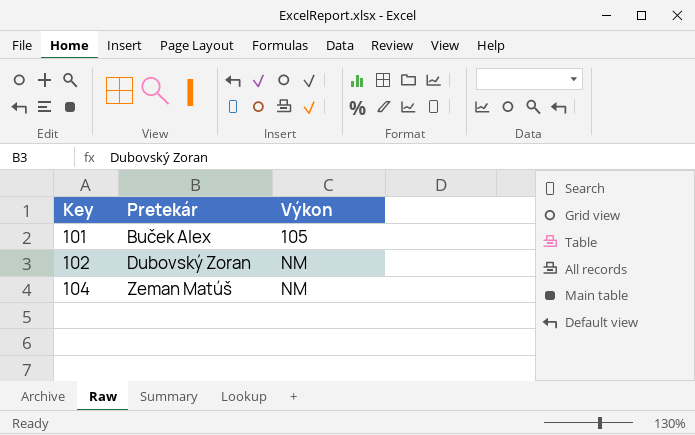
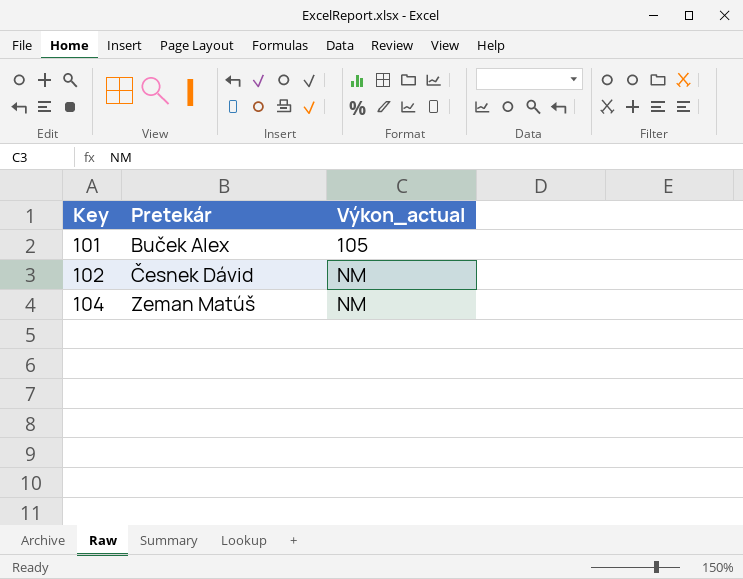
column name: Výkon -> Výkon_actual
102 | Pretekár: Dubovský Zoran -> Česnek Dávid

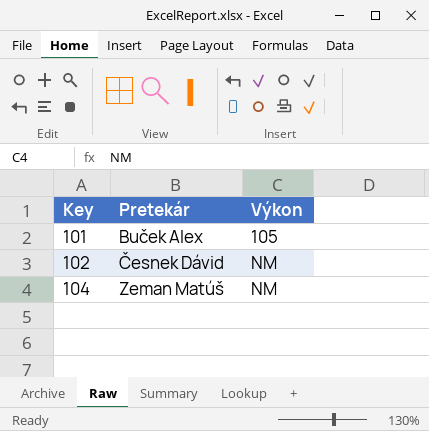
column name: Výkon_actual -> Výkon

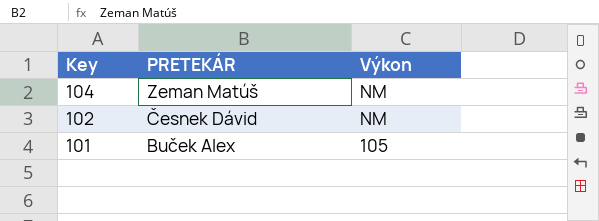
row order: Key ascending -> Key descending
column name: Pretekár -> PRETEKÁR

